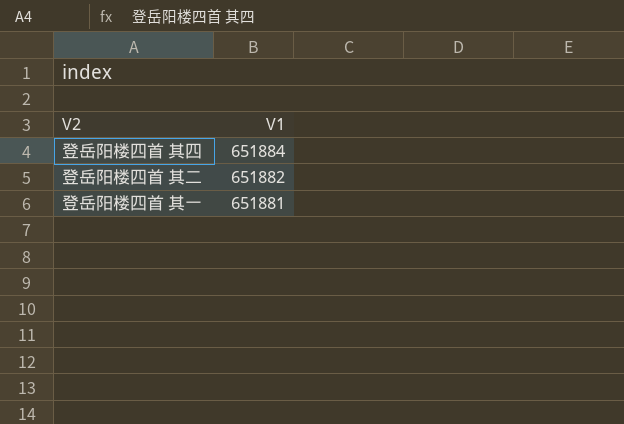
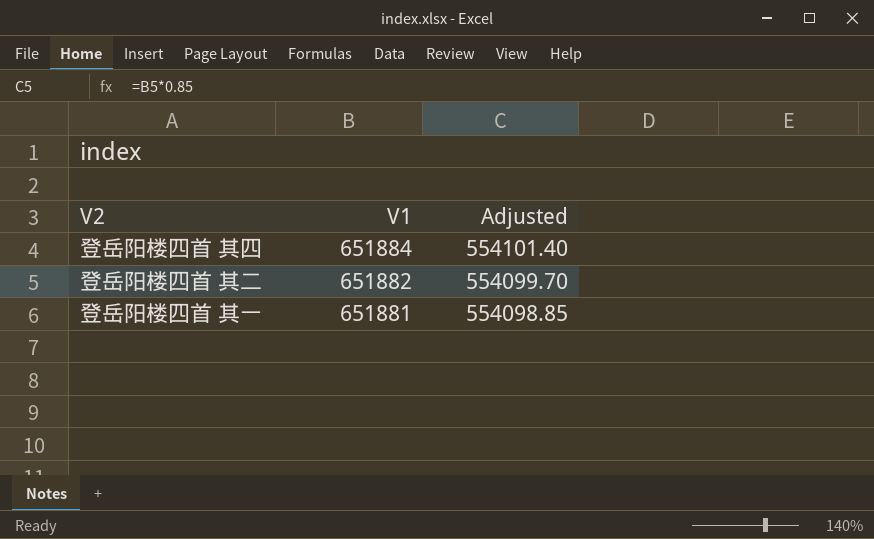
column Adjusted | formula: none -> [V1] * 0.85

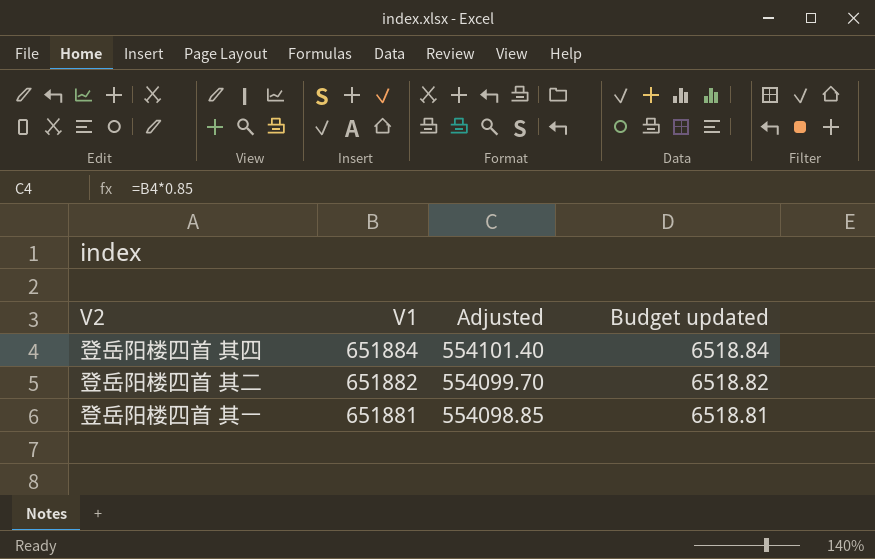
column Budget updated | formula: none -> [V1] * 0.01

